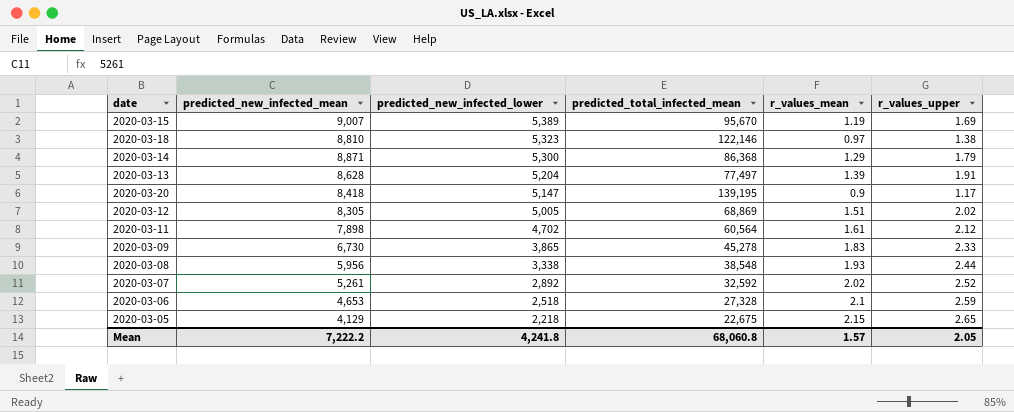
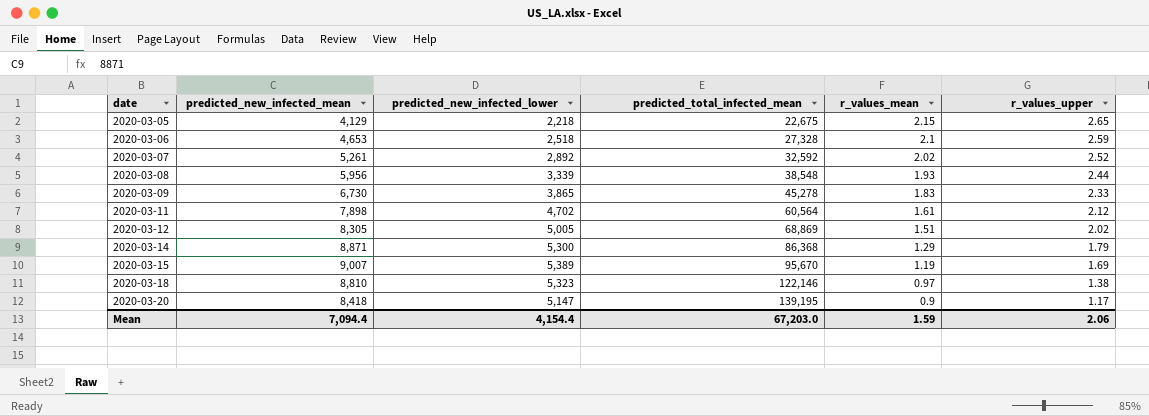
row order: predicted_new_infected_lower descending -> date ascending
row 2020-03-13: 8,628 | 5,204 | 77,497 | 1.39 | 1.91 -> none
2020-03-08 | predicted_new_infected_lower: 3,338 -> 3,339
Mean | predicted_new_infected_mean: 7,222.2 -> 7,094.4
Mean | predicted_new_infected_lower: 4,241.8 -> 4,154.4
Mean | predicted_total_infected_mean: 68,060.8 -> 67,203.0
Mean | r_values_mean: 1.57 -> 1.59
Mean | r_values_upper: 2.05 -> 2.06

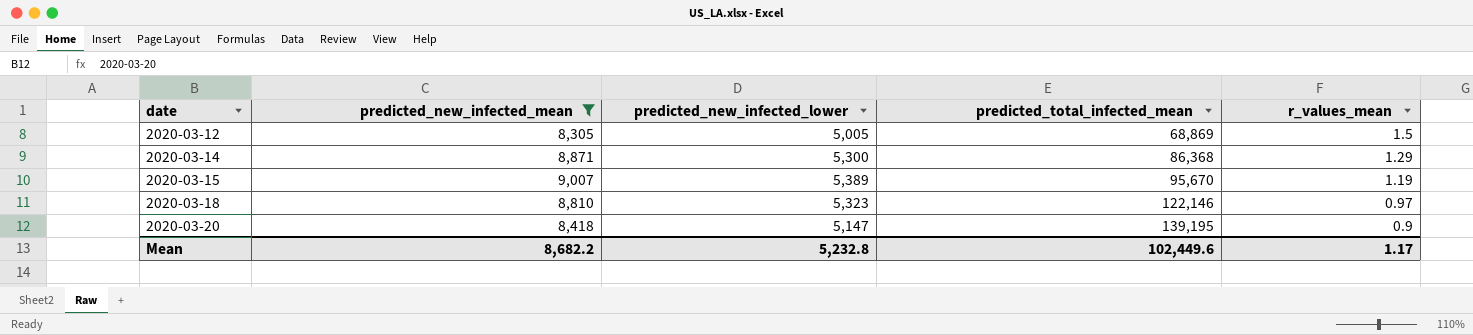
filter: none -> predicted_new_infected_mean >= 8,305
column r_values_upper | position: 6 -> none
2020-03-12 | r_values_mean: 1.51 -> 1.5
Mean | predicted_new_infected_mean: 7,094.4 -> 8,682.2
Mean | predicted_new_infected_lower: 4,154.4 -> 5,232.8
Mean | predicted_total_infected_mean: 67,203.0 -> 102,449.6
Mean | r_values_mean: 1.59 -> 1.17

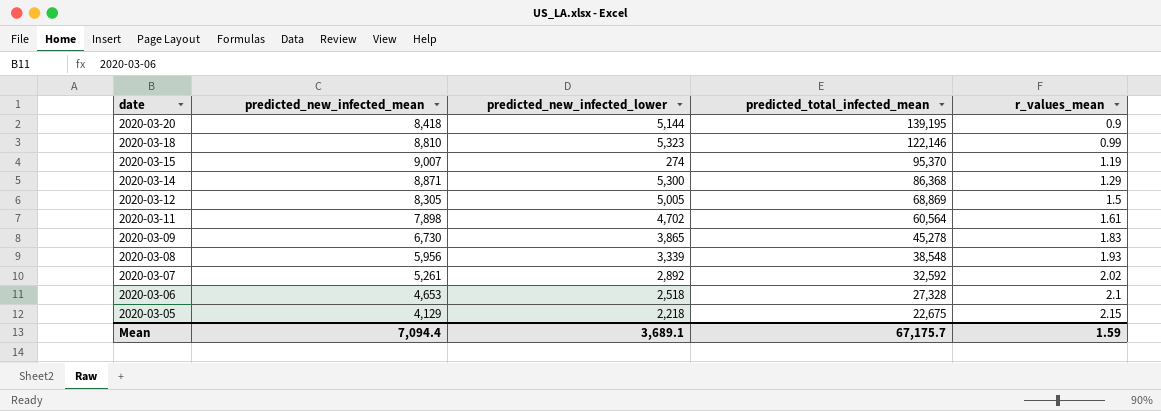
filter: predicted_new_infected_mean >= 8,305 -> none
row order: date ascending -> date descending
2020-03-20 | predicted_new_infected_lower: 5,147 -> 5,144
2020-03-18 | r_values_mean: 0.97 -> 0.99
2020-03-15 | predicted_new_infected_lower: 5,389 -> 274
2020-03-15 | predicted_total_infected_mean: 95,670 -> 95,370
Mean | predicted_new_infected_mean: 8,682.2 -> 7,094.4
Mean | predicted_new_infected_lower: 5,232.8 -> 3,689.1
Mean | predicted_total_infected_mean: 102,449.6 -> 67,175.7
Mean | r_values_mean: 1.17 -> 1.59

